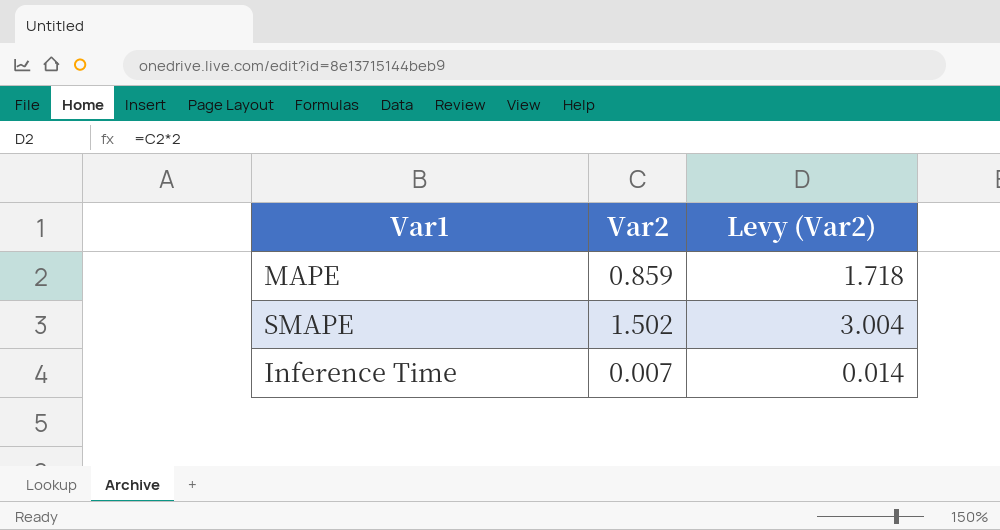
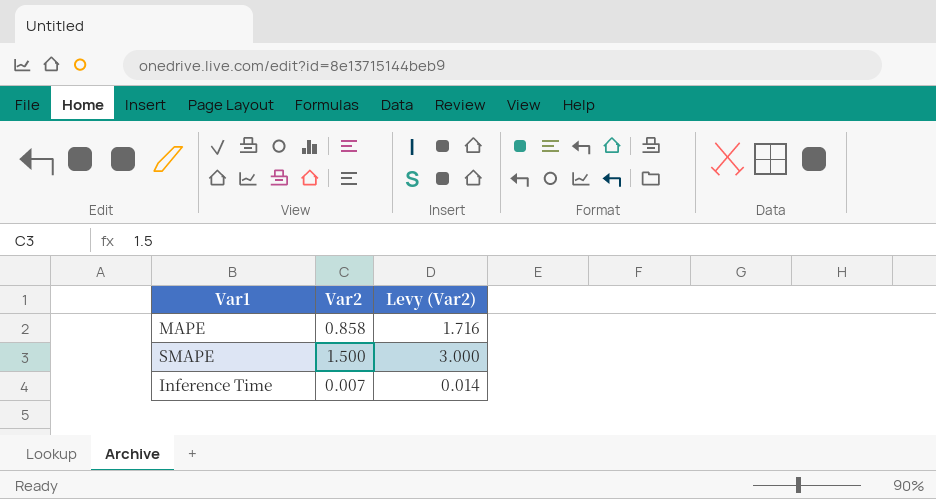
MAPE | Var2: 0.859 -> 0.858
MAPE | Levy (Var2): 1.718 -> 1.716
SMAPE | Var2: 1.502 -> 1.500
SMAPE | Levy (Var2): 3.004 -> 3.000

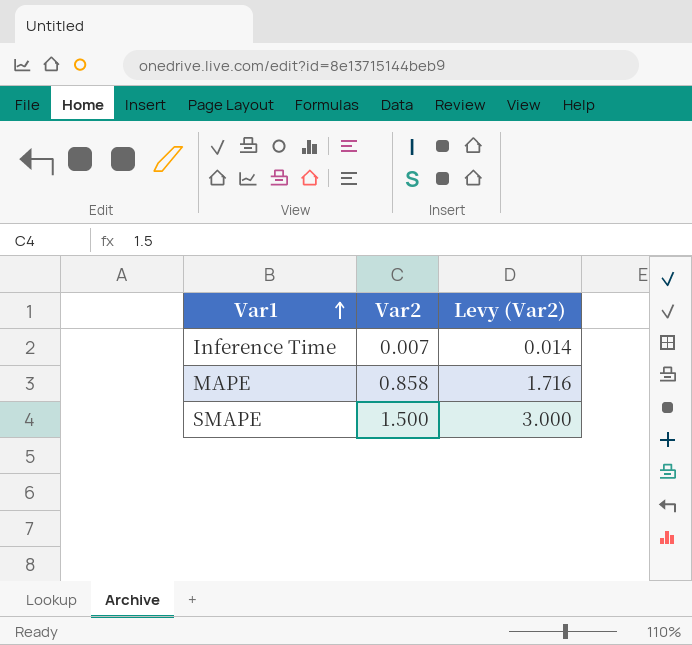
row order: none -> Var1 ascending

